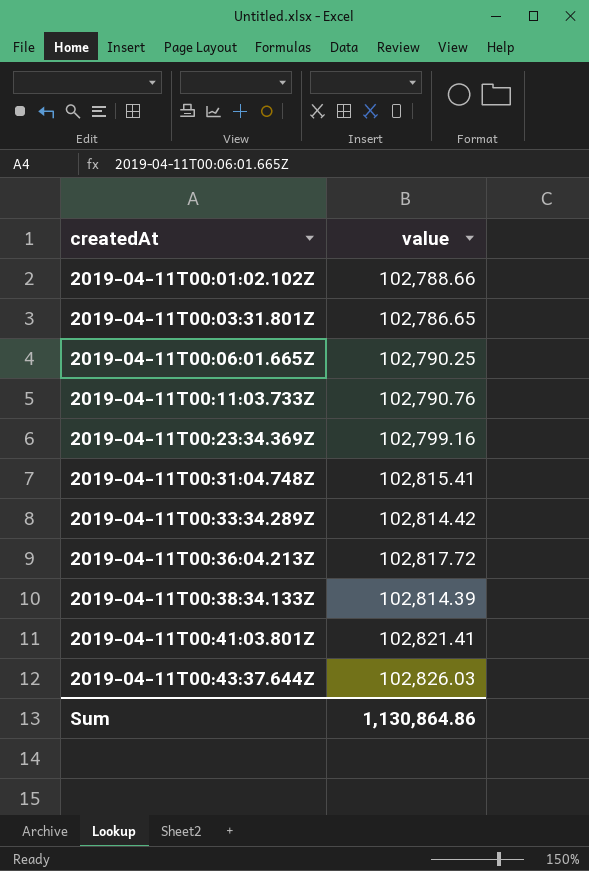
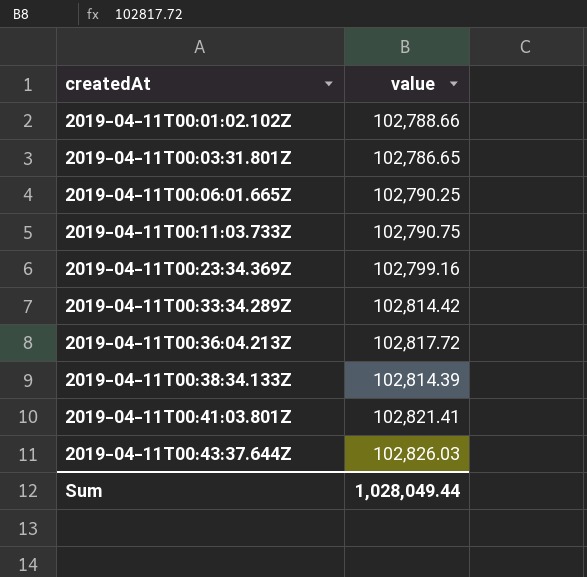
row 2019-04-11T00:31:04.748Z: 102,815.41 -> none
2019-04-11T00:11:03.733Z | value: 102,790.76 -> 102,790.75
Sum | value: 1,130,864.86 -> 1,028,049.44

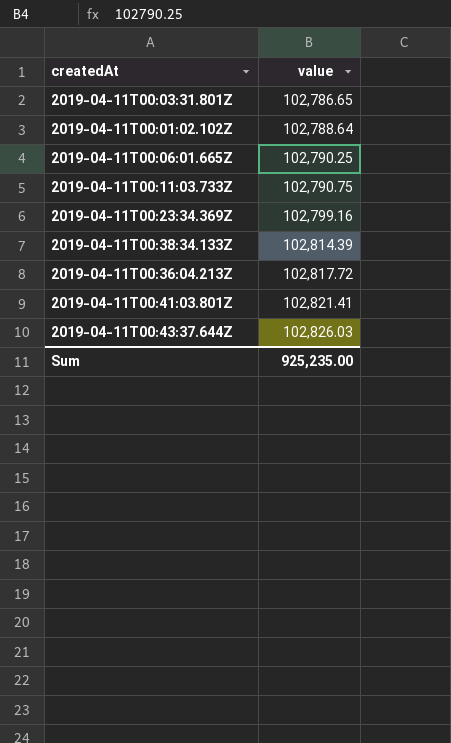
row order: createdAt ascending -> value ascending
row 2019-04-11T00:33:34.289Z: 102,814.42 -> none
2019-04-11T00:01:02.102Z | value: 102,788.66 -> 102,788.64
Sum | value: 1,028,049.44 -> 925,235.00

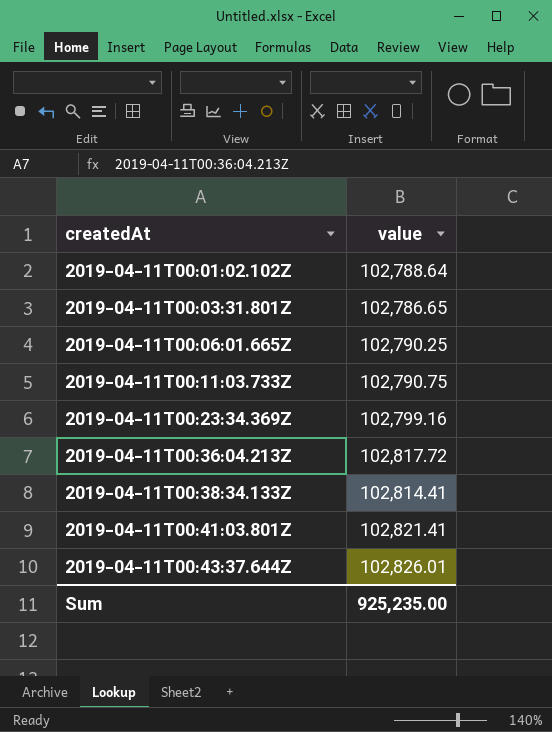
row order: value ascending -> createdAt ascending
2019-04-11T00:38:34.133Z | value: 102,814.39 -> 102,814.41
2019-04-11T00:43:37.644Z | value: 102,826.03 -> 102,826.01

